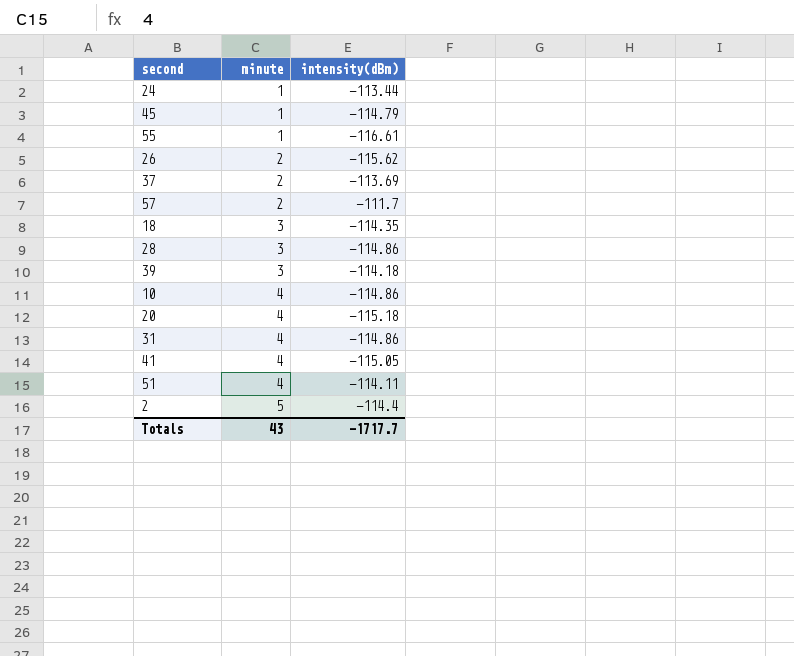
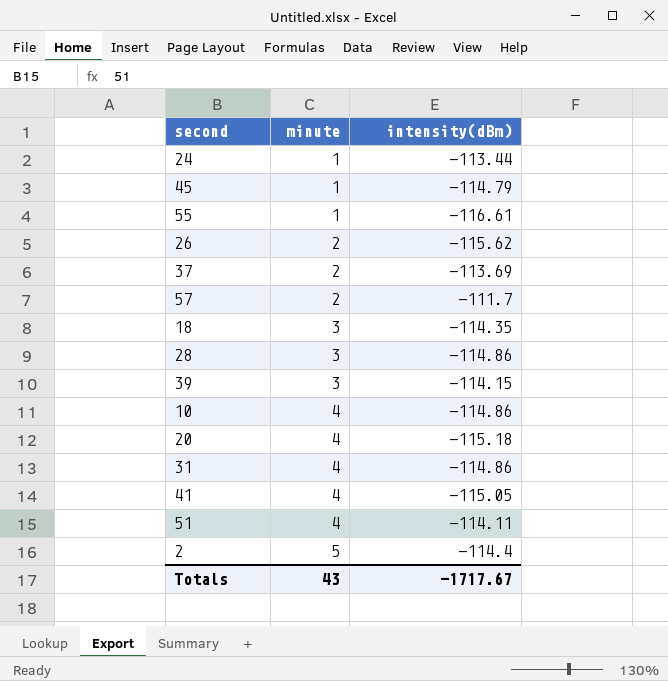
39 | intensity(dBm): -114.18 -> -114.15
Totals | intensity(dBm): -1717.7 -> -1717.67

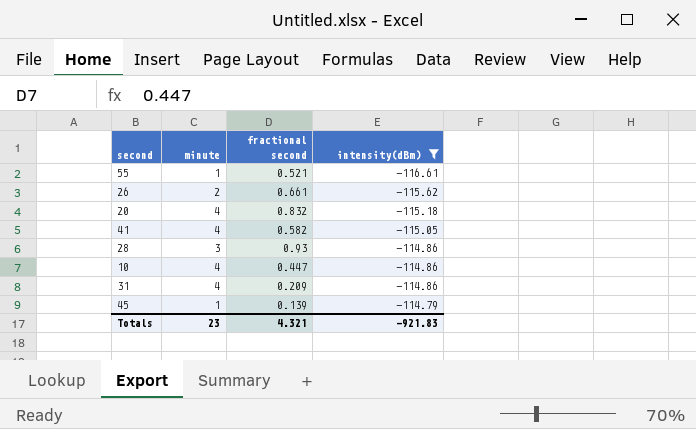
filter: none -> intensity(dBm) <= -114.79
row order: minute ascending -> intensity(dBm) ascending
column fractional second | position: none -> 3
Totals | minute: 43 -> 23
Totals | intensity(dBm): -1717.67 -> -921.83

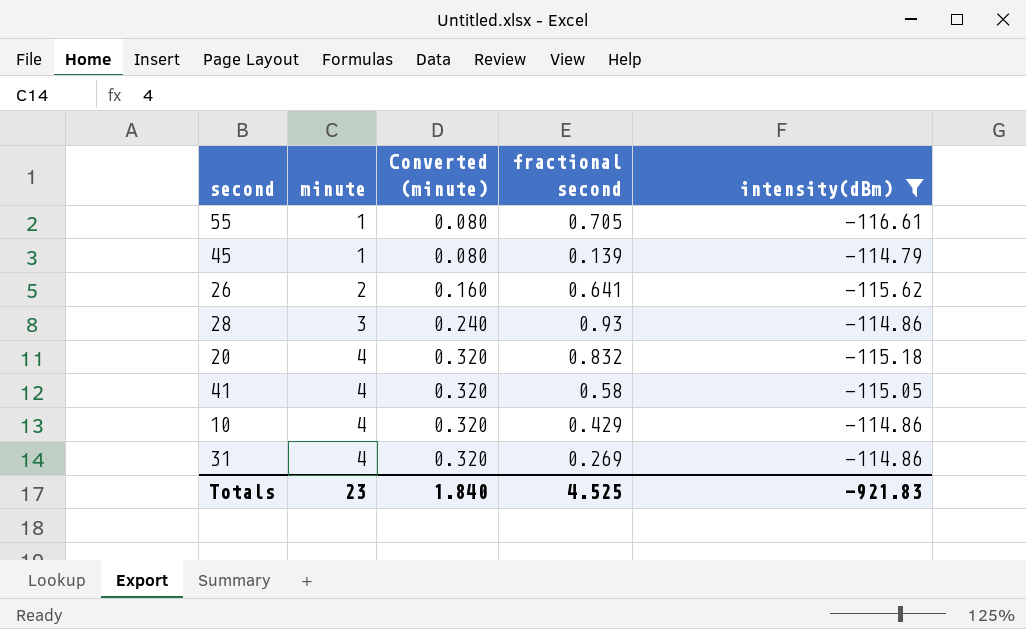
row order: intensity(dBm) ascending -> minute ascending
column Converted (minute) | formula: none -> [minute] * 0.08
55 | fractional second: 0.521 -> 0.705
26 | fractional second: 0.661 -> 0.641
41 | fractional second: 0.582 -> 0.58
10 | fractional second: 0.447 -> 0.429
31 | fractional second: 0.209 -> 0.269
Totals | fractional second: 4.321 -> 4.525

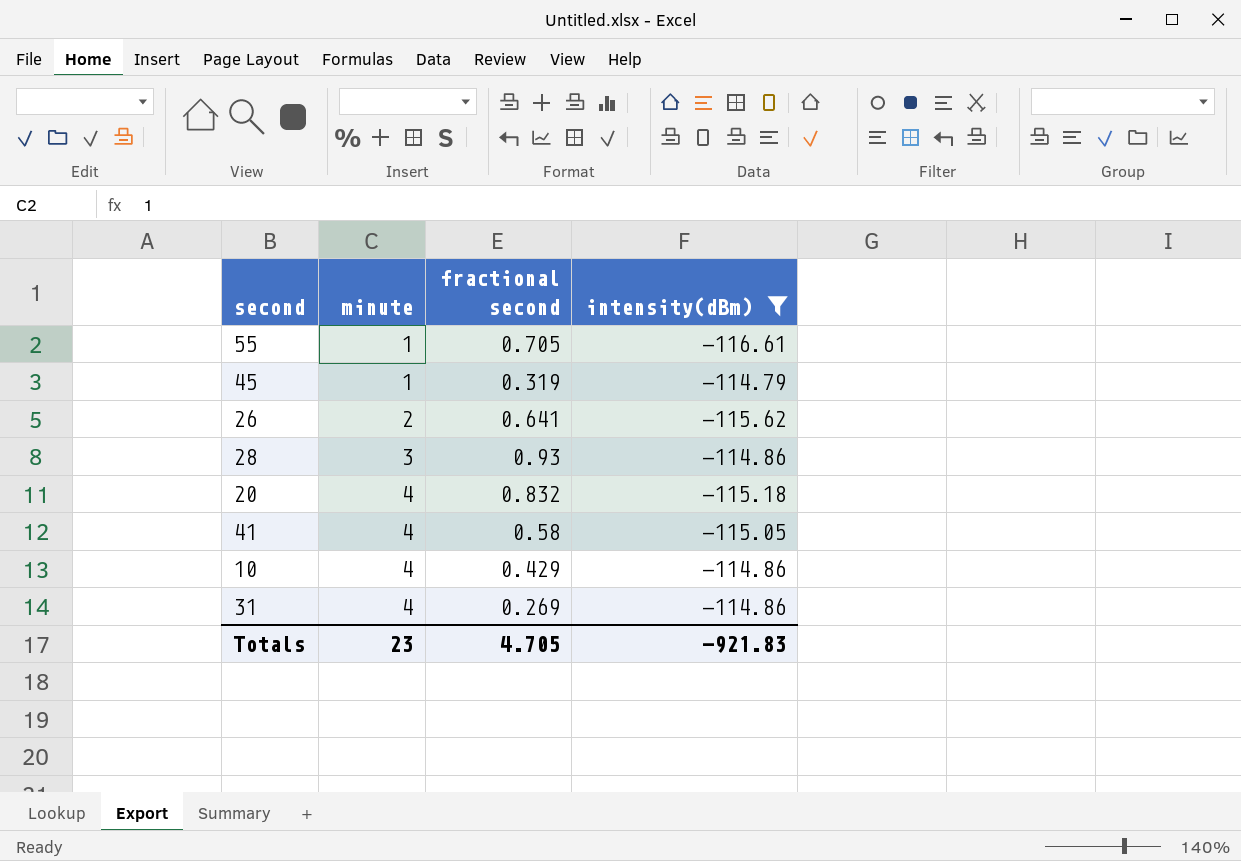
column Converted (minute) | formula: [minute] * 0.08 -> none
45 | fractional second: 0.139 -> 0.319
Totals | fractional second: 4.525 -> 4.705

